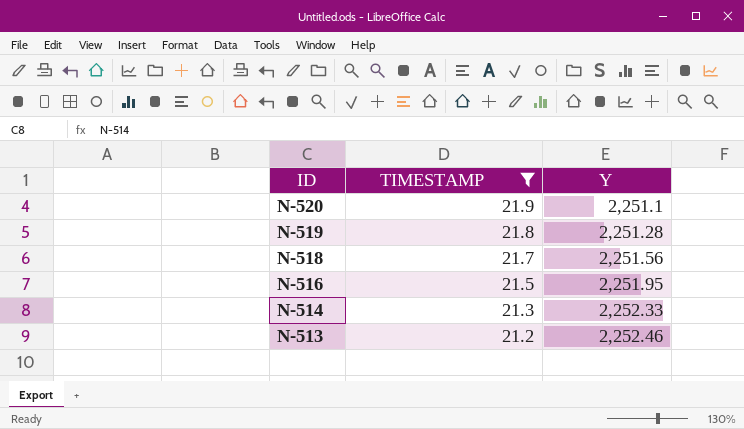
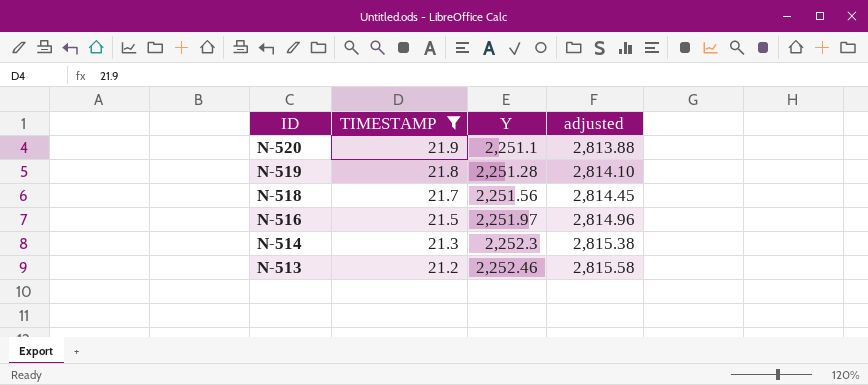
column adjusted | formula: none -> [Y] * 1.25
N-516 | Y: 2,251.95 -> 2,251.97
N-514 | Y: 2,252.33 -> 2,252.3

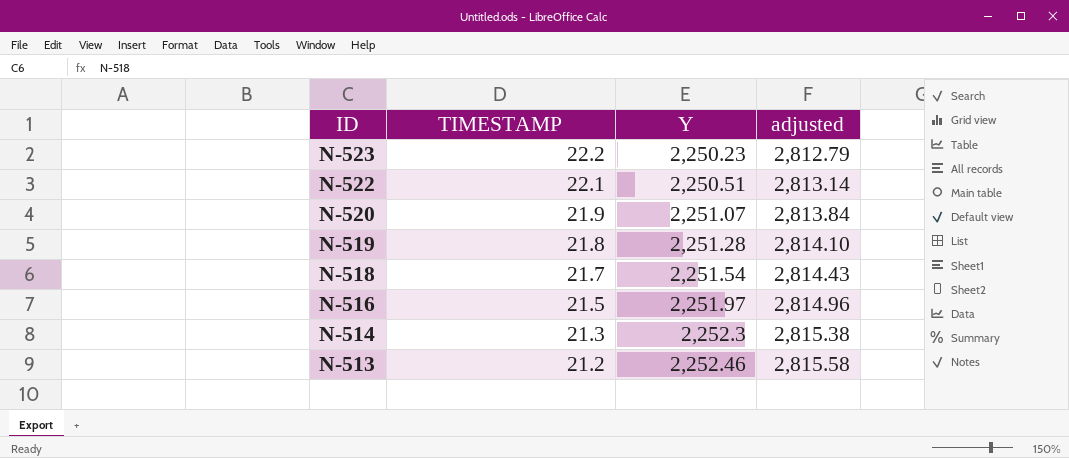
filter: TIMESTAMP <= 21.9 -> none
N-520 | Y: 2,251.1 -> 2,251.07
N-520 | adjusted: 2,813.88 -> 2,813.84
N-518 | Y: 2,251.56 -> 2,251.54
N-518 | adjusted: 2,814.45 -> 2,814.43

